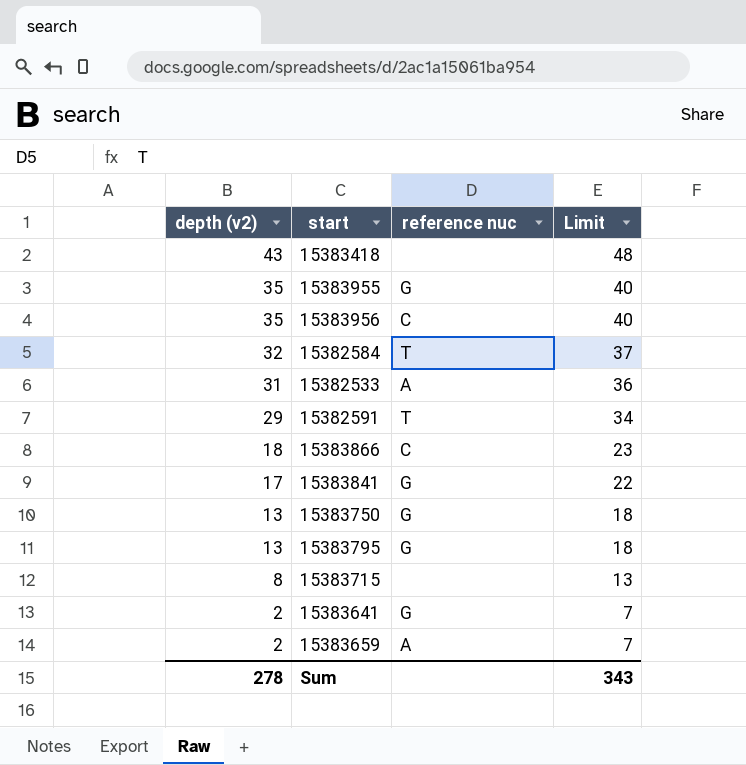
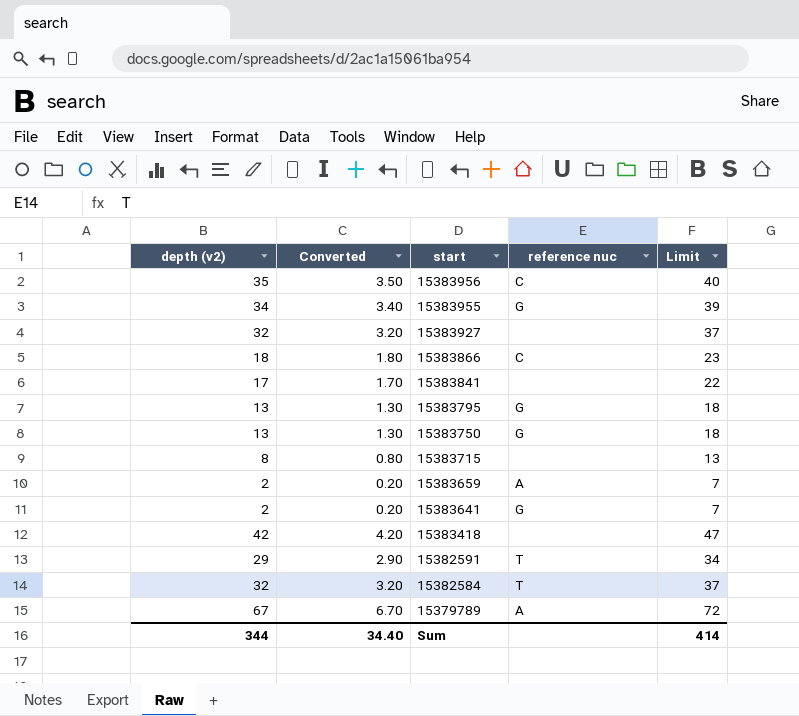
row order: depth (v2) descending -> start descending
column Converted | formula: none -> [depth (v2)] * 0.1
row 15382533: 31 | A | 36 -> none
15383955 | depth (v2): 35 -> 34
15383955 | Limit: 40 -> 39
row 15383927: none -> 32 | 3.20 | none | 37
15383841 | reference nuc: G -> none
15383418 | depth (v2): 43 -> 42
15383418 | Limit: 48 -> 47
row 15379789: none -> 67 | 6.70 | A | 72
Sum | depth (v2): 278 -> 344
Sum | Limit: 343 -> 414

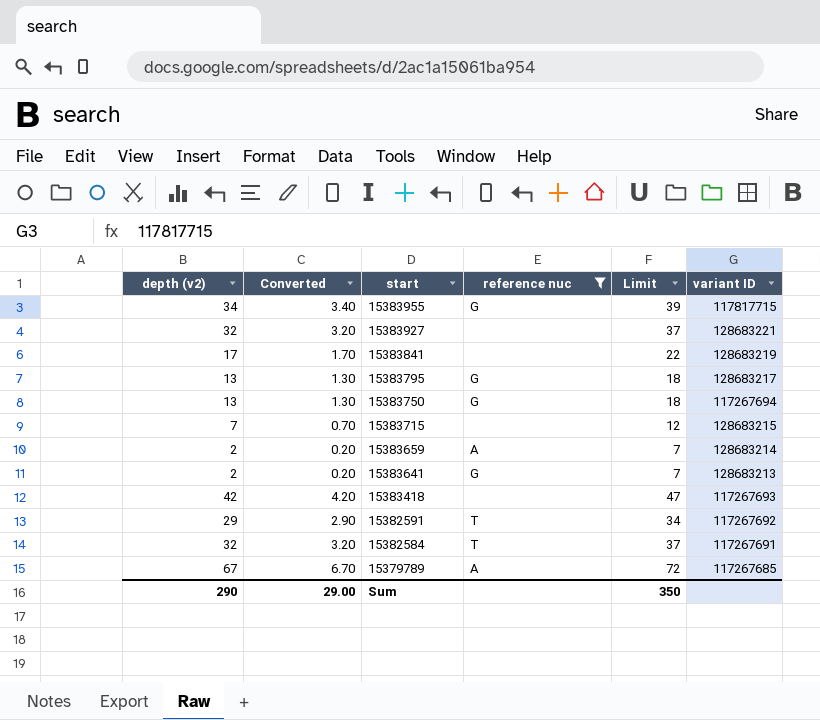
filter: none -> reference nuc != C
column variant ID | position: none -> 6
15383715 | depth (v2): 8 -> 7
15383715 | Converted: 0.80 -> 0.70
15383715 | Limit: 13 -> 12
Sum | depth (v2): 344 -> 290
Sum | Converted: 34.40 -> 29.00
Sum | Limit: 414 -> 350

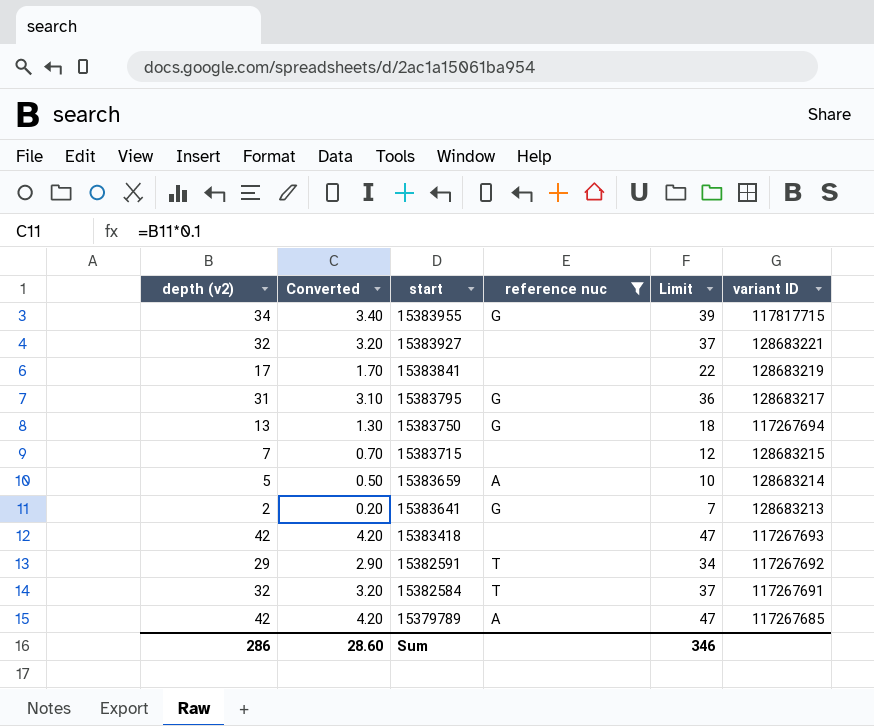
15383795 | depth (v2): 13 -> 31
15383795 | Converted: 1.30 -> 3.10
15383795 | Limit: 18 -> 36
15383659 | depth (v2): 2 -> 5
15383659 | Converted: 0.20 -> 0.50
15383659 | Limit: 7 -> 10
15379789 | depth (v2): 67 -> 42
15379789 | Converted: 6.70 -> 4.20
15379789 | Limit: 72 -> 47
Sum | depth (v2): 290 -> 286
Sum | Converted: 29.00 -> 28.60
Sum | Limit: 350 -> 346

